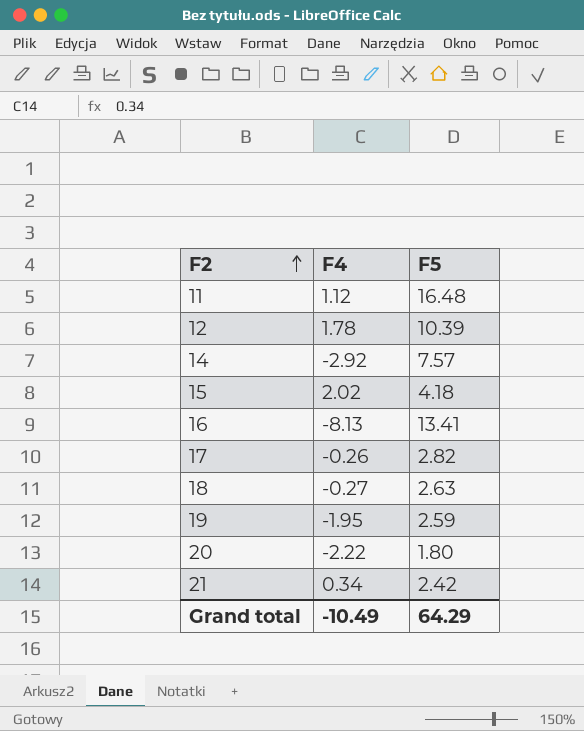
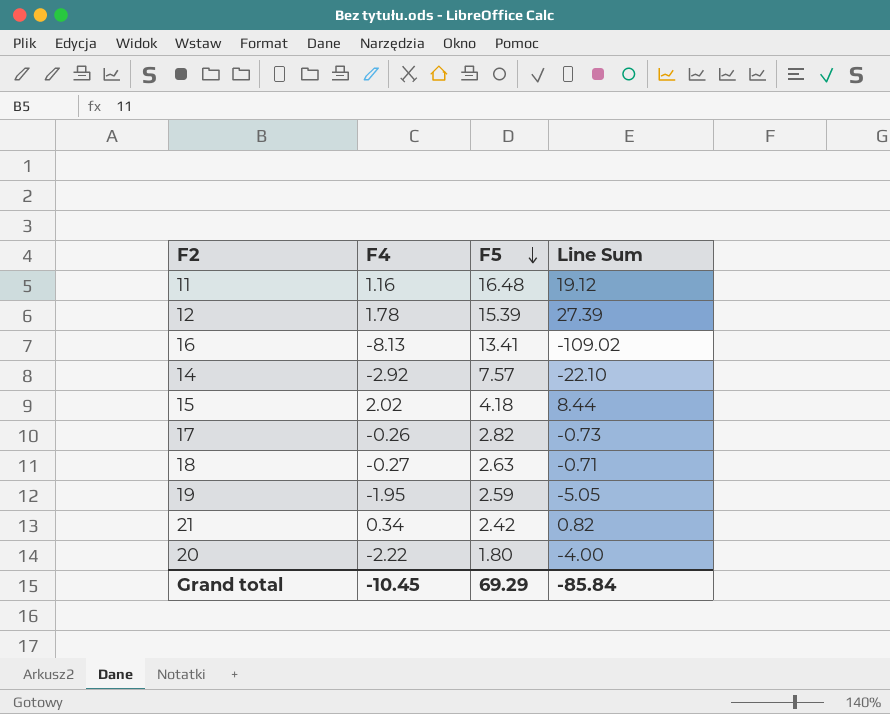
row order: F2 ascending -> F5 descending
column Line Sum | formula: none -> [F4] * [F5]
11 | F4: 1.12 -> 1.16
12 | F5: 10.39 -> 15.39
Grand total | F4: -10.49 -> -10.45
Grand total | F5: 64.29 -> 69.29

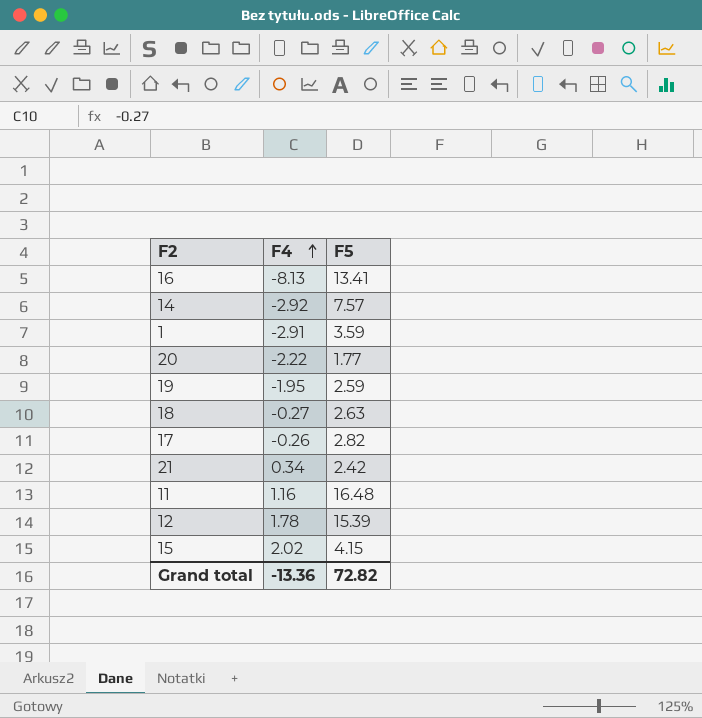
row order: F5 descending -> F4 ascending
column Line Sum | formula: [F4] * [F5] -> none
row 1: none -> -2.91 | 3.59
20 | F5: 1.80 -> 1.77
15 | F5: 4.18 -> 4.15
Grand total | F4: -10.45 -> -13.36
Grand total | F5: 69.29 -> 72.82

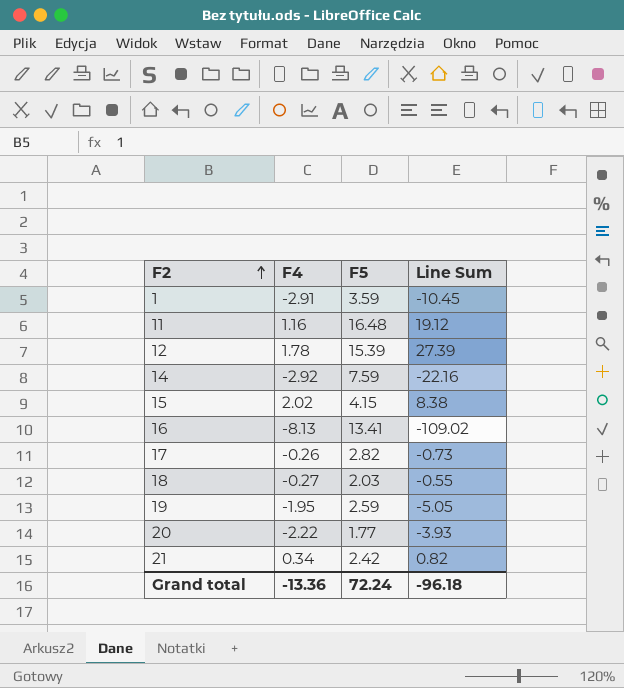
row order: F4 ascending -> F2 ascending
column Line Sum | formula: none -> [F4] * [F5]
14 | F5: 7.57 -> 7.59
18 | F5: 2.63 -> 2.03
Grand total | F5: 72.82 -> 72.24

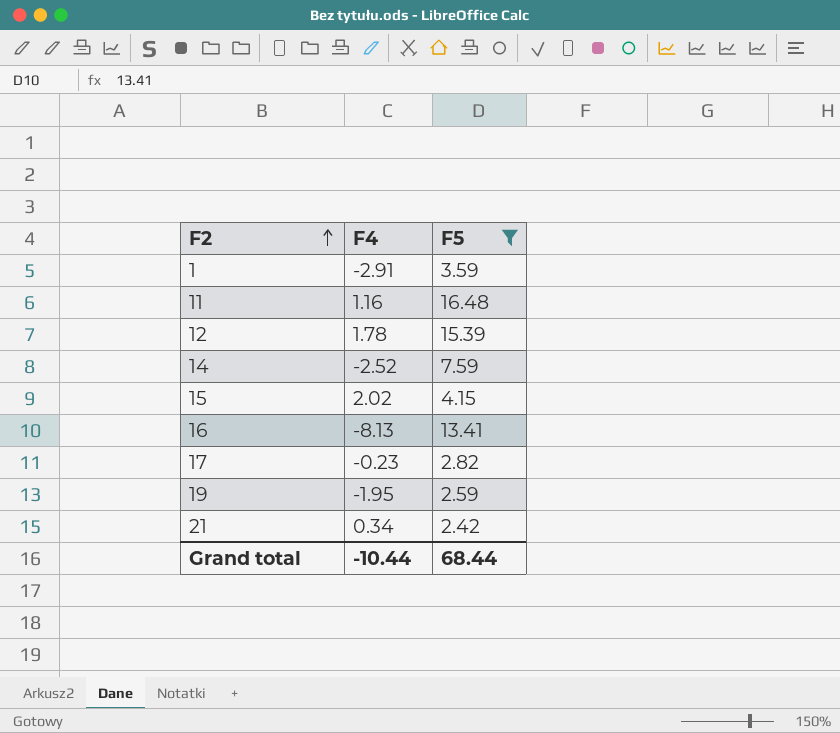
filter: none -> F5 >= 2.42
column Line Sum | formula: [F4] * [F5] -> none
14 | F4: -2.92 -> -2.52
17 | F4: -0.26 -> -0.23
Grand total | F4: -13.36 -> -10.44
Grand total | F5: 72.24 -> 68.44

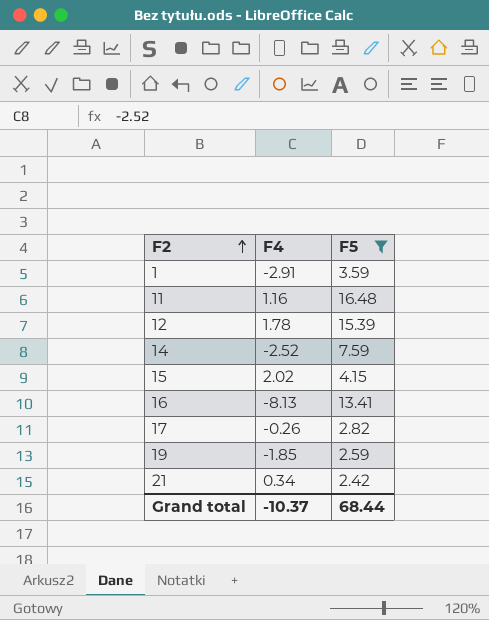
17 | F4: -0.23 -> -0.26
19 | F4: -1.95 -> -1.85
Grand total | F4: -10.44 -> -10.37

